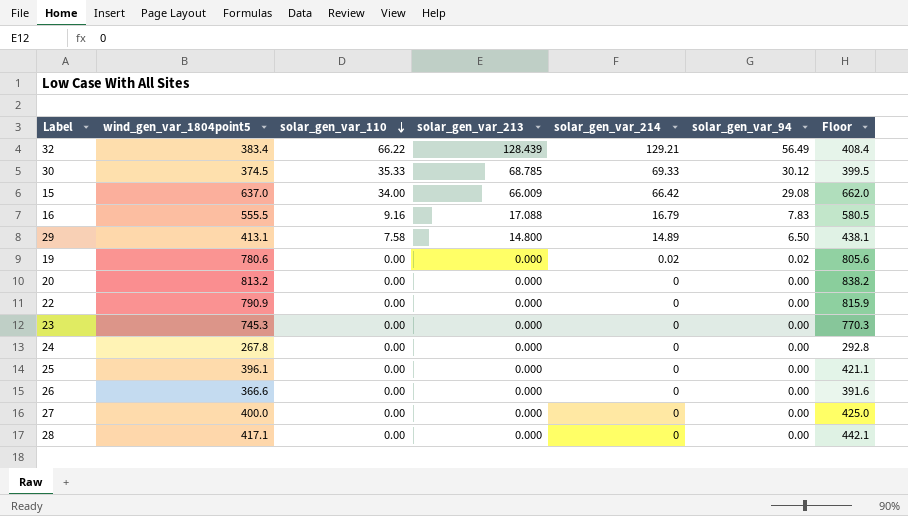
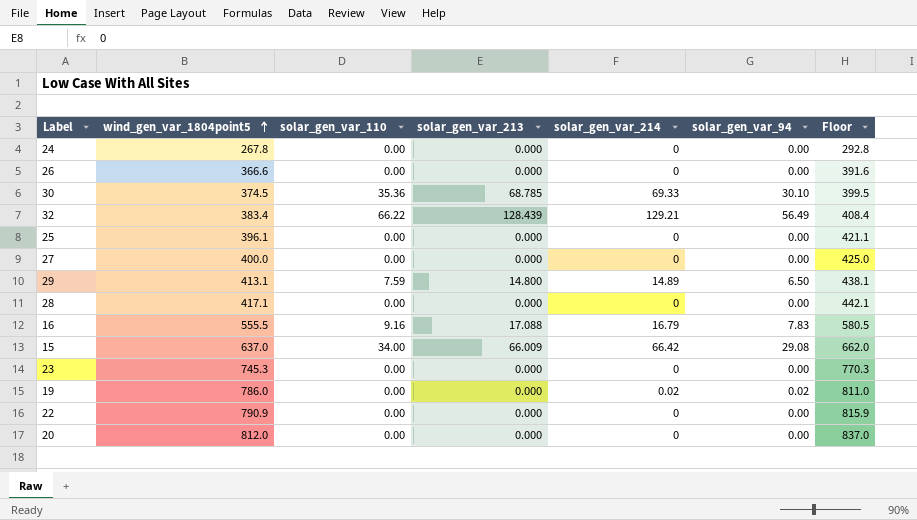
row order: solar_gen_var_110 descending -> wind_gen_var_1804point5 ascending
30 | solar_gen_var_110: 35.33 -> 35.36
30 | solar_gen_var_94: 30.12 -> 30.10
29 | solar_gen_var_110: 7.58 -> 7.59
19 | wind_gen_var_1804point5: 780.6 -> 786.0
19 | Floor: 805.6 -> 811.0
20 | wind_gen_var_1804point5: 813.2 -> 812.0
20 | Floor: 838.2 -> 837.0

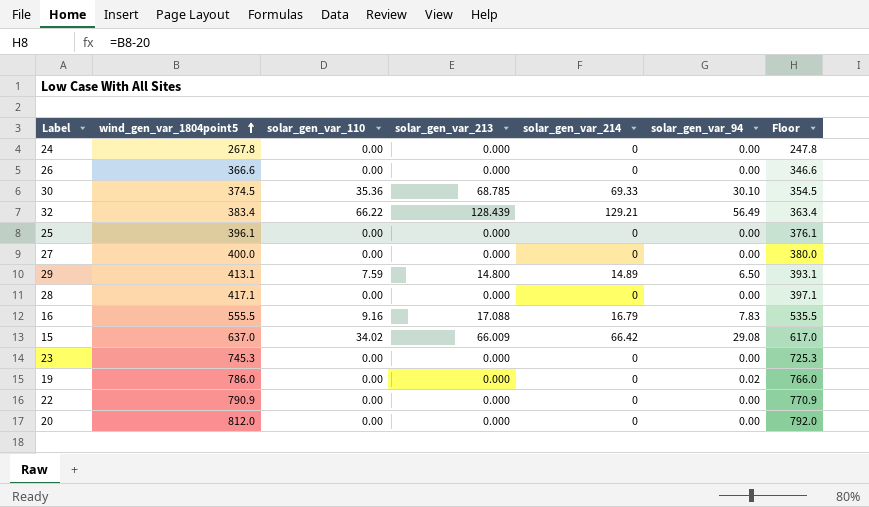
column Floor | formula: [wind_gen_var_1804point5] + 25 -> [wind_gen_var_1804point5] - 20
15 | solar_gen_var_110: 34.00 -> 34.02
19 | solar_gen_var_214: 0.02 -> 0

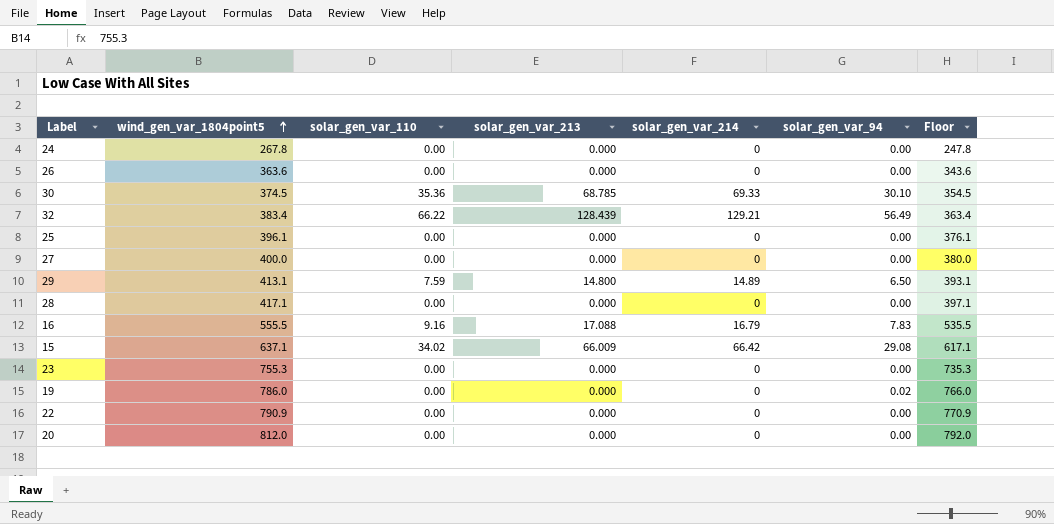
26 | wind_gen_var_1804point5: 366.6 -> 363.6
26 | Floor: 346.6 -> 343.6
15 | wind_gen_var_1804point5: 637.0 -> 637.1
15 | Floor: 617.0 -> 617.1
23 | wind_gen_var_1804point5: 745.3 -> 755.3
23 | Floor: 725.3 -> 735.3

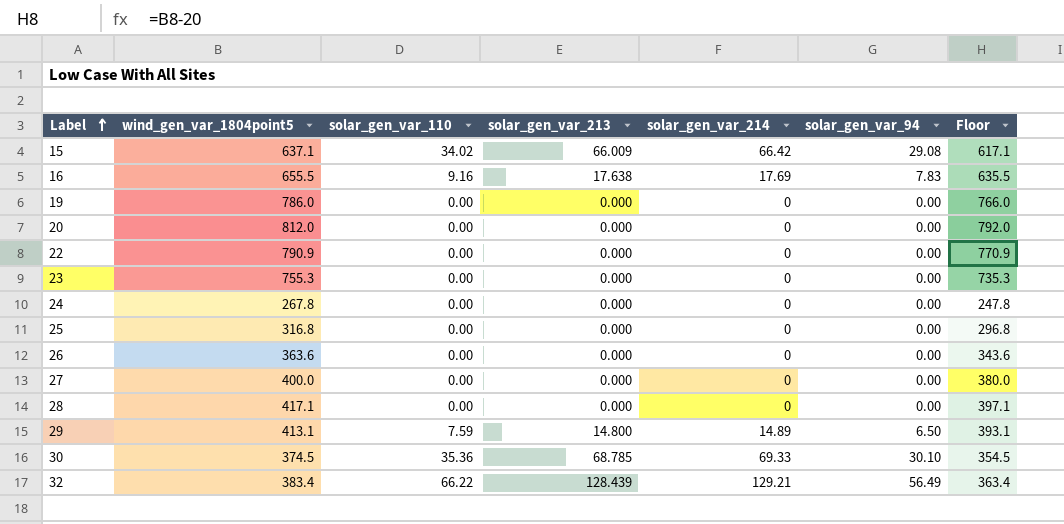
row order: wind_gen_var_1804point5 ascending -> Label ascending
16 | wind_gen_var_1804point5: 555.5 -> 655.5
16 | solar_gen_var_213: 17.088 -> 17.638
16 | solar_gen_var_214: 16.79 -> 17.69
16 | Floor: 535.5 -> 635.5
19 | solar_gen_var_94: 0.02 -> 0.00
25 | wind_gen_var_1804point5: 396.1 -> 316.8
25 | Floor: 376.1 -> 296.8

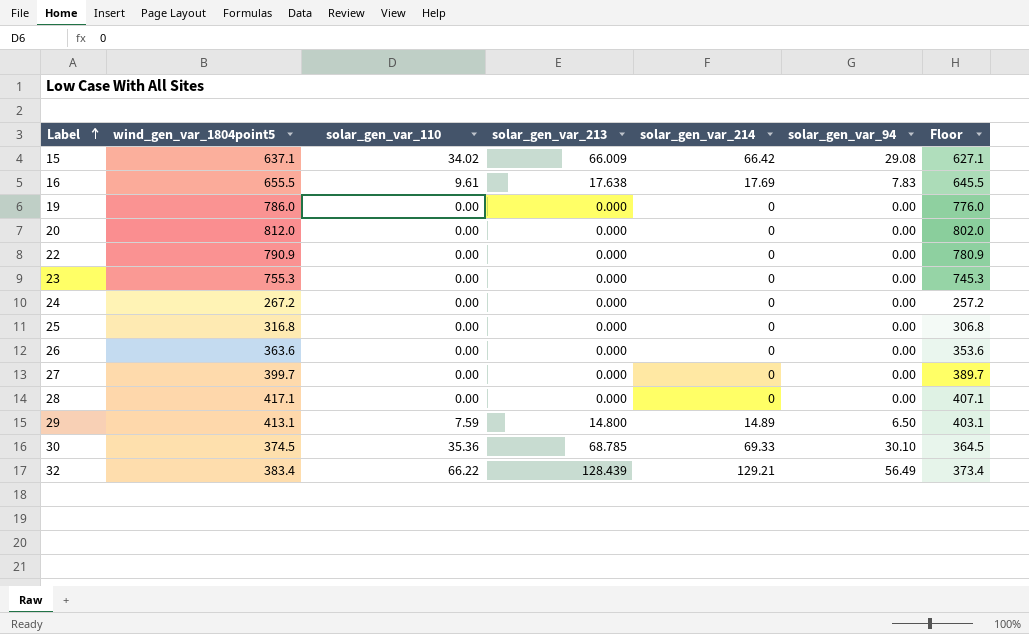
column Floor | formula: [wind_gen_var_1804point5] - 20 -> [wind_gen_var_1804point5] - 10
16 | solar_gen_var_110: 9.16 -> 9.61
24 | wind_gen_var_1804point5: 267.8 -> 267.2
27 | wind_gen_var_1804point5: 400.0 -> 399.7

